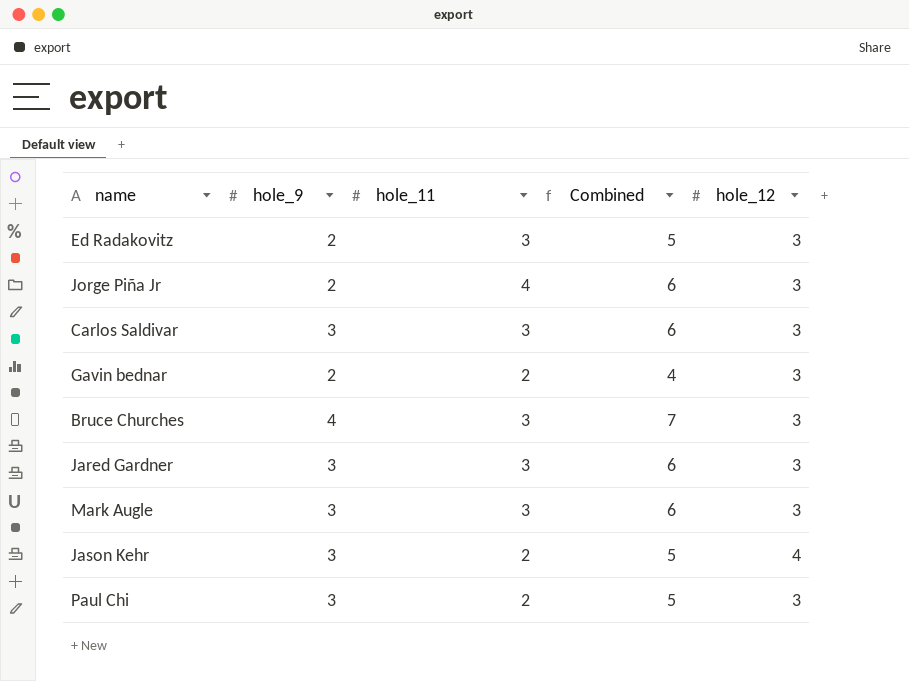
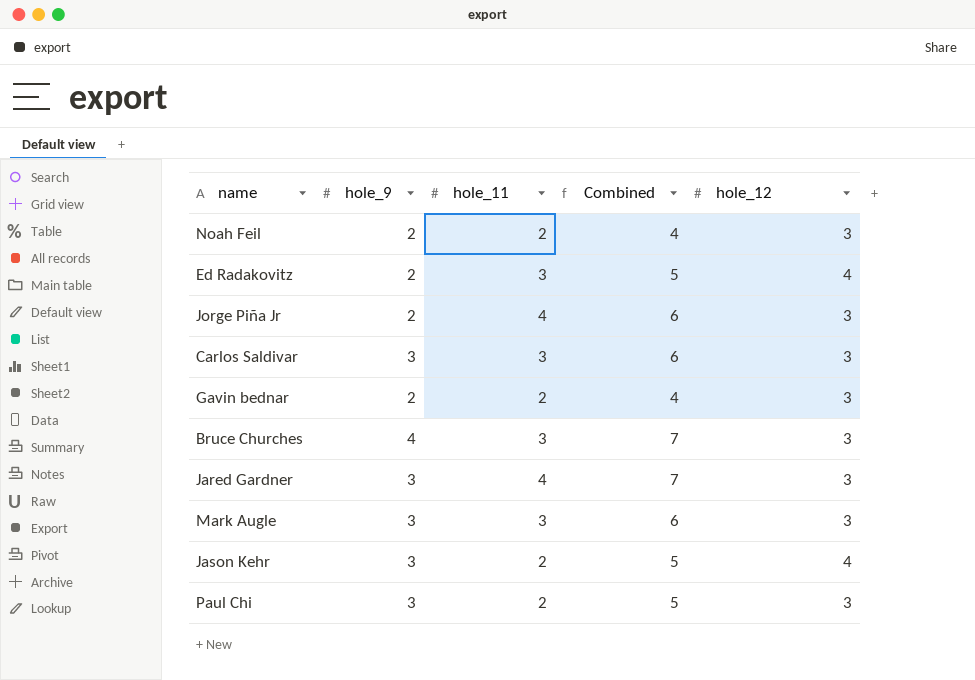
row Noah Feil: none -> 2 | 2 | 4 | 3
Ed Radakovitz | hole_12: 3 -> 4
Jared Gardner | hole_11: 3 -> 4
Jared Gardner | Combined: 6 -> 7

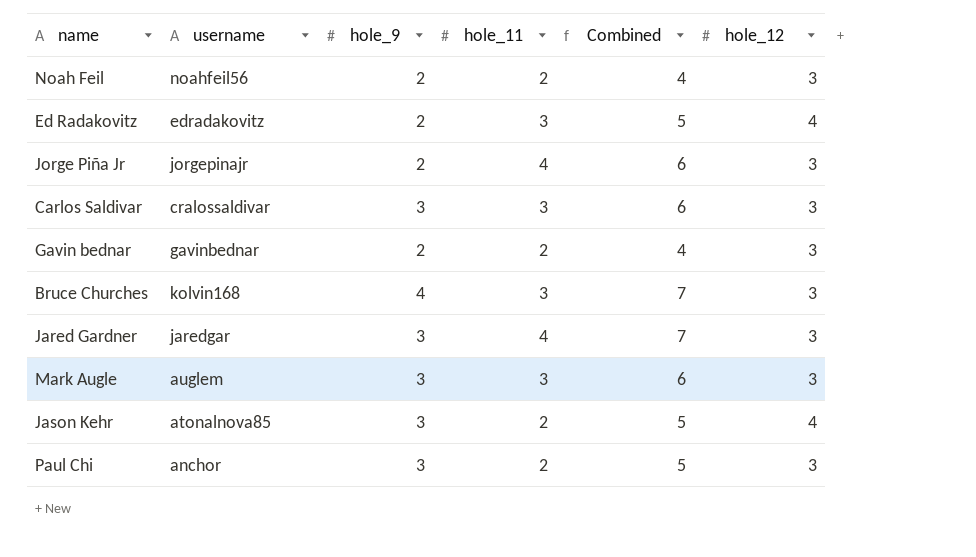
column username | position: none -> 2

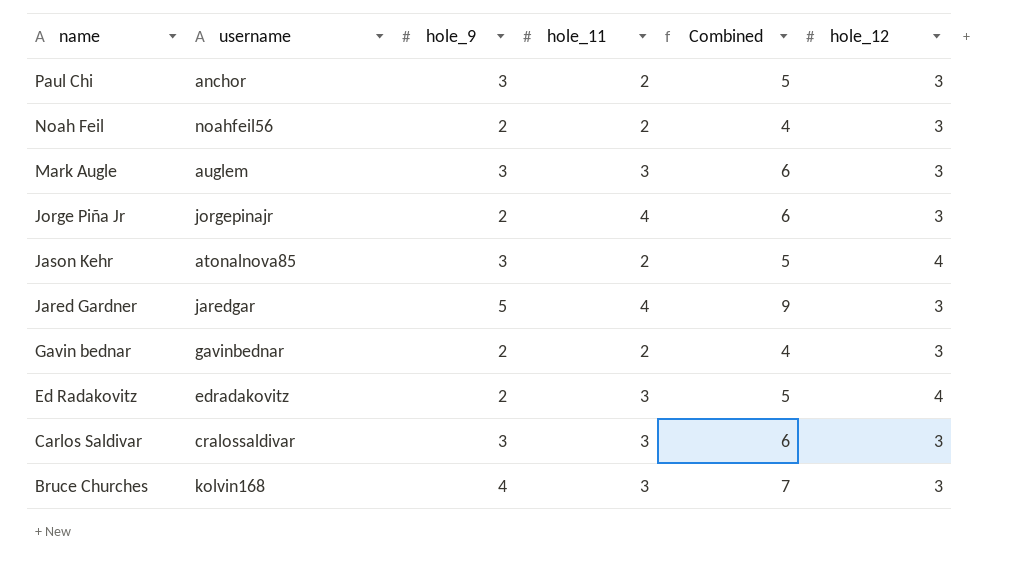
row order: none -> name descending
Jared Gardner | hole_9: 3 -> 5
Jared Gardner | Combined: 7 -> 9

